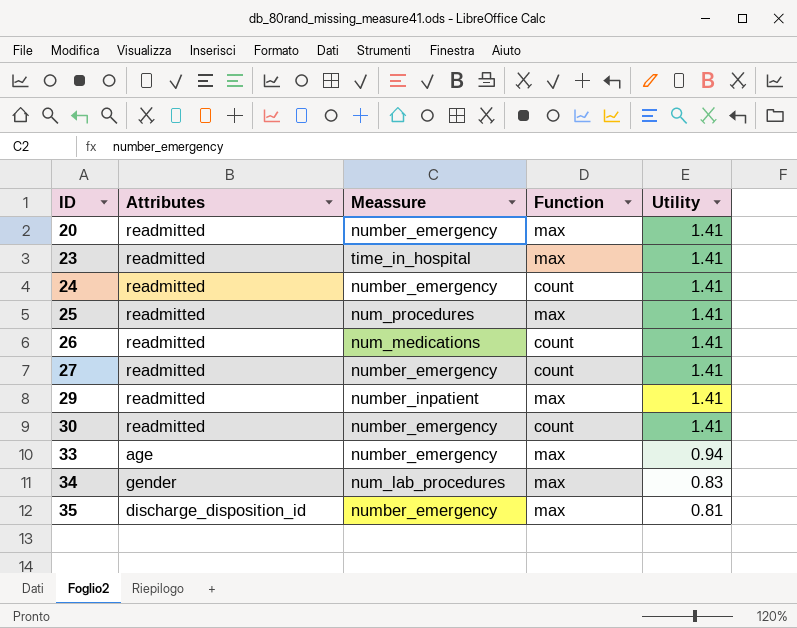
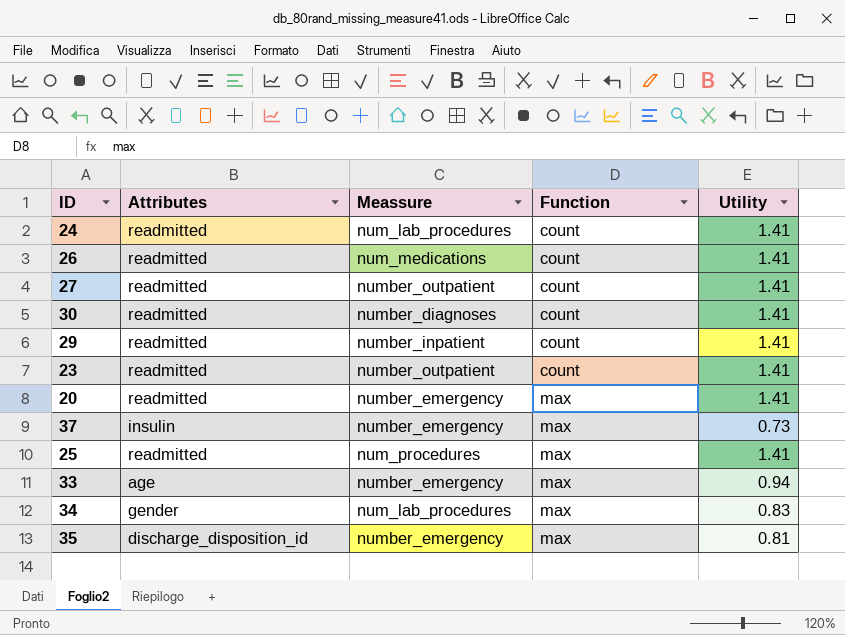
row order: ID ascending -> Function ascending
24 | Meassure: number_emergency -> num_lab_procedures
27 | Meassure: number_emergency -> number_outpatient
30 | Meassure: number_emergency -> number_diagnoses
29 | Function: max -> count
23 | Meassure: time_in_hospital -> number_outpatient
23 | Function: max -> count
row 37: none -> insulin | number_emergency | max | 0.73

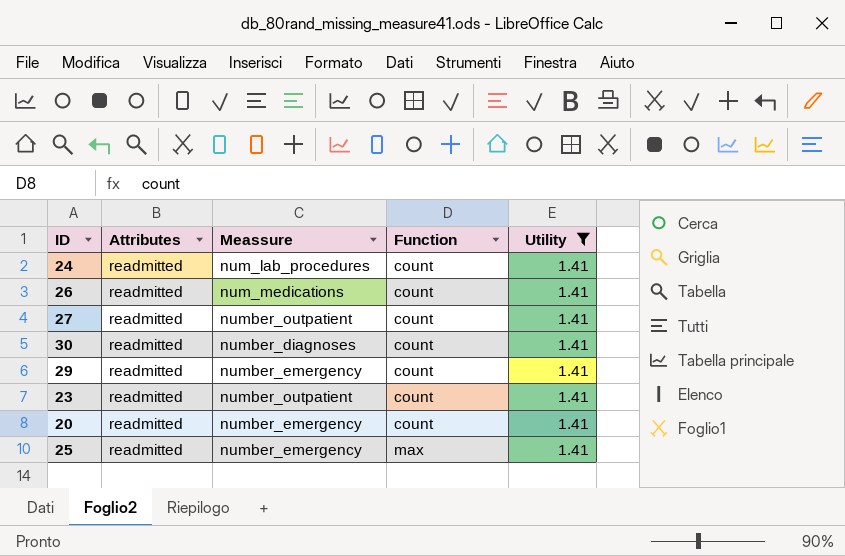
filter: none -> Utility = 1.41
29 | Meassure: number_inpatient -> number_emergency
20 | Function: max -> count
25 | Meassure: num_procedures -> number_emergency

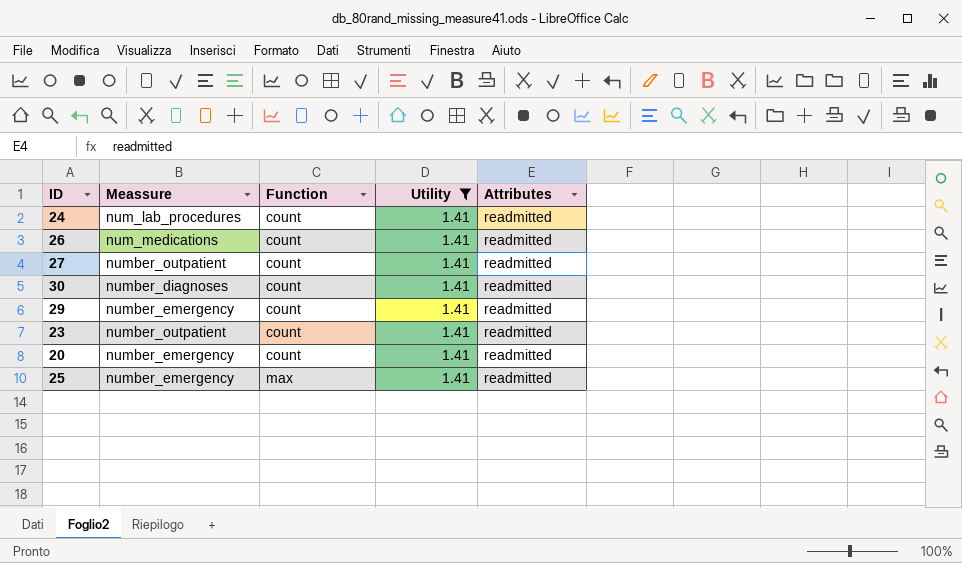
column Attributes | position: 2 -> 5

